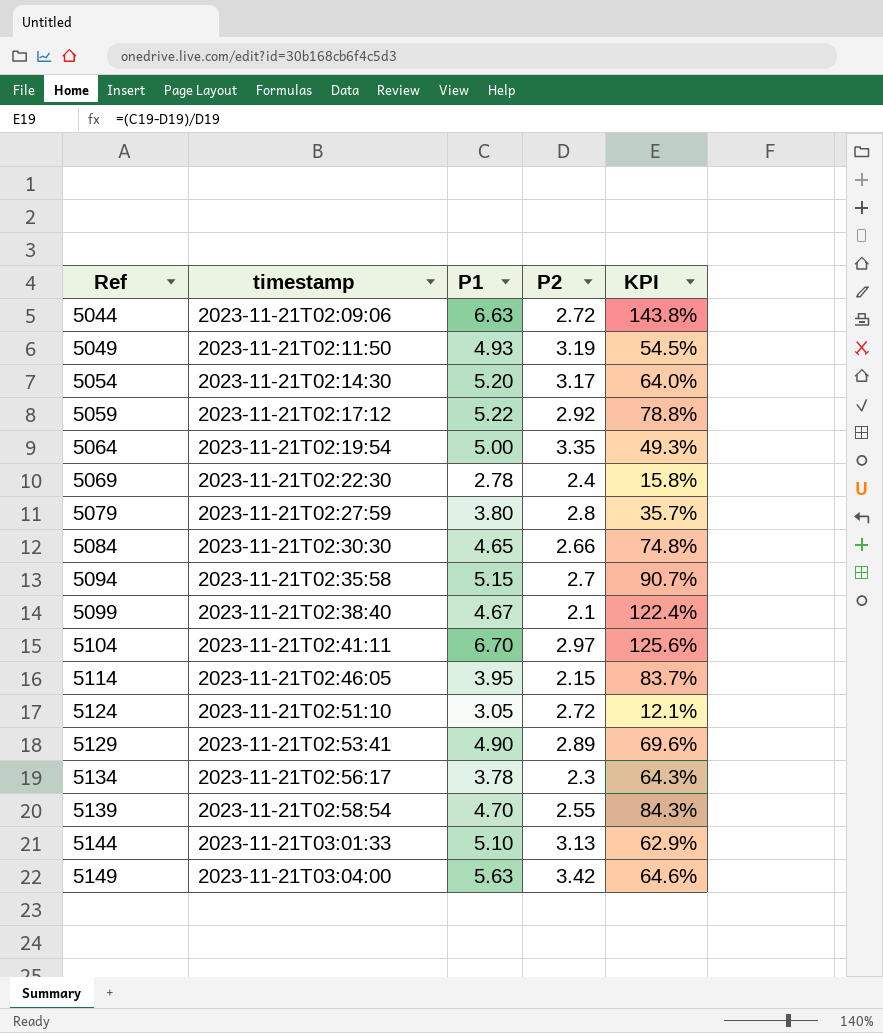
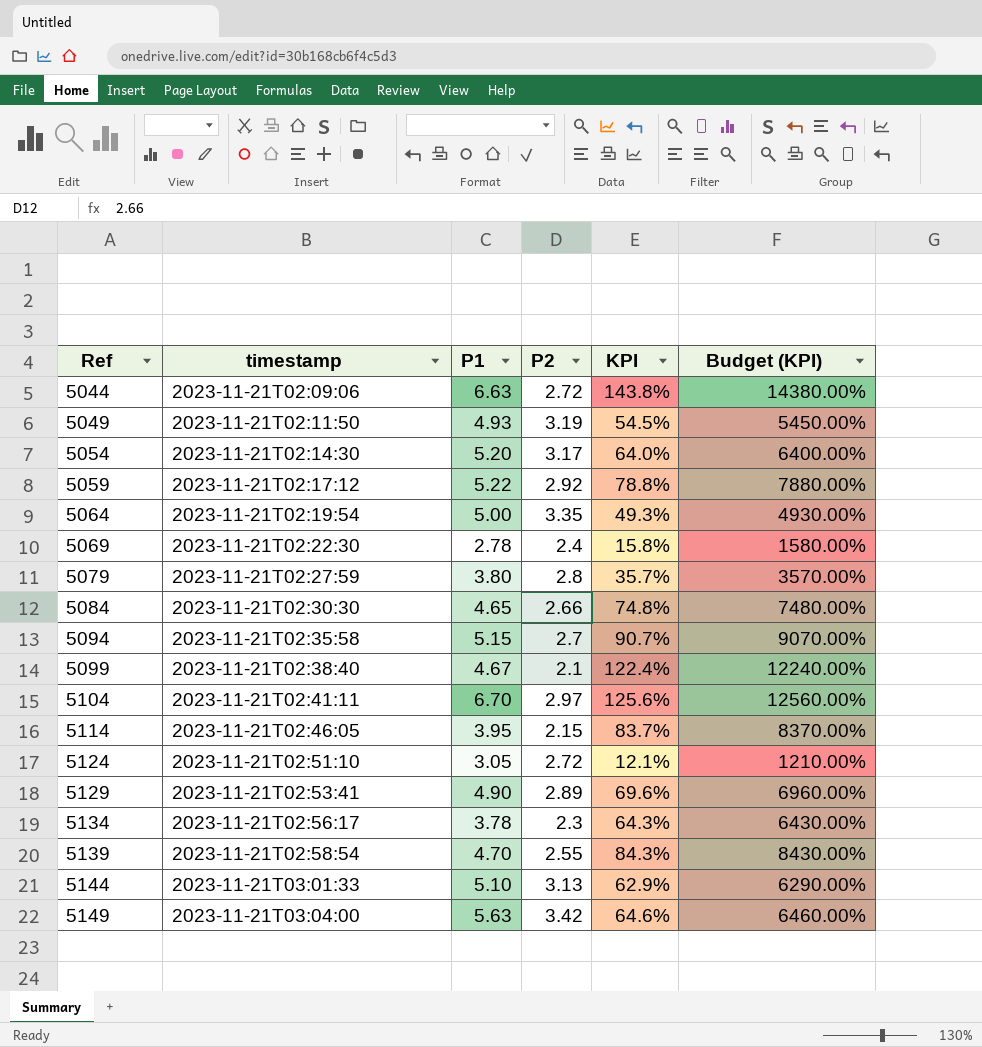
column Budget (KPI) | formula: none -> [KPI] * 100

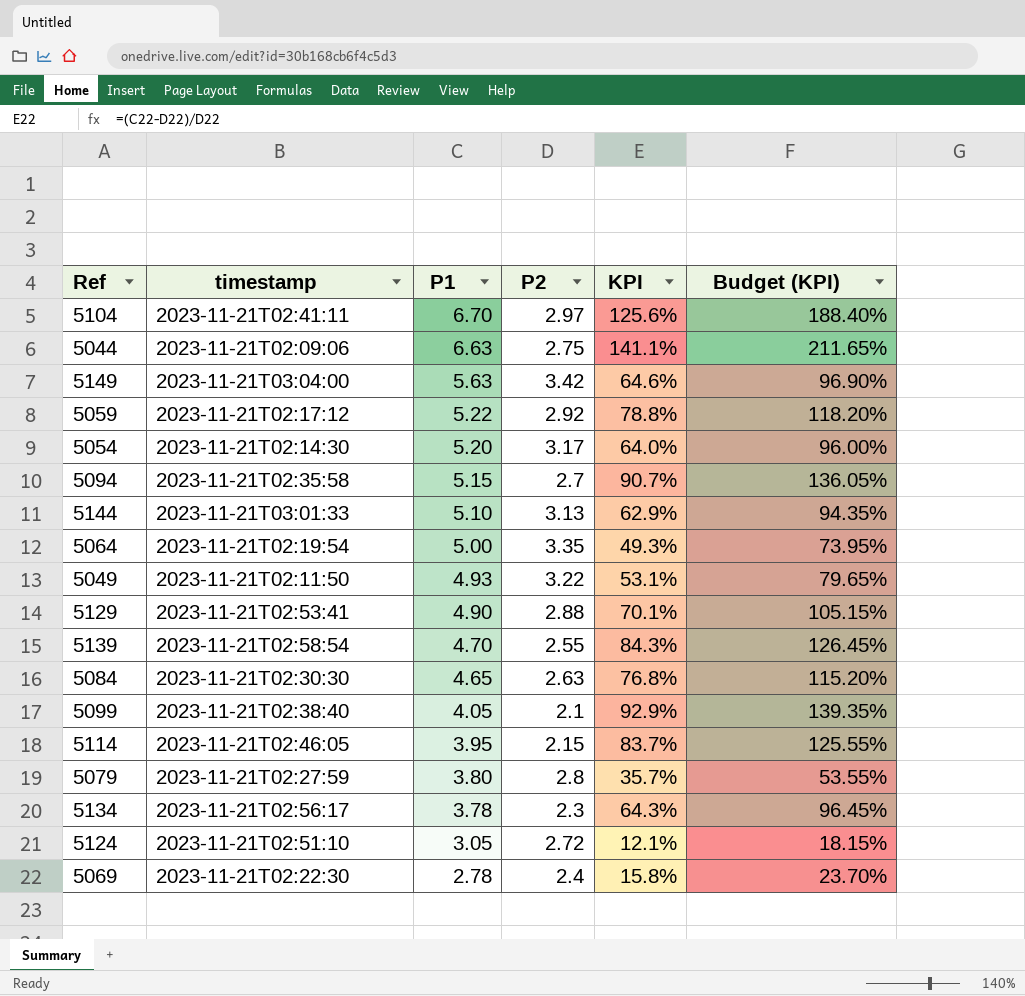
row order: Ref ascending -> P1 descending
column Budget (KPI) | formula: [KPI] * 100 -> [KPI] * 1.5
5044 | P2: 2.72 -> 2.75
5044 | KPI: 143.8% -> 141.1%
5049 | P2: 3.19 -> 3.22
5049 | KPI: 54.5% -> 53.1%
5129 | P2: 2.89 -> 2.88
5129 | KPI: 69.6% -> 70.1%
5084 | P2: 2.66 -> 2.63
5084 | KPI: 74.8% -> 76.8%
5099 | P1: 4.67 -> 4.05
5099 | KPI: 122.4% -> 92.9%

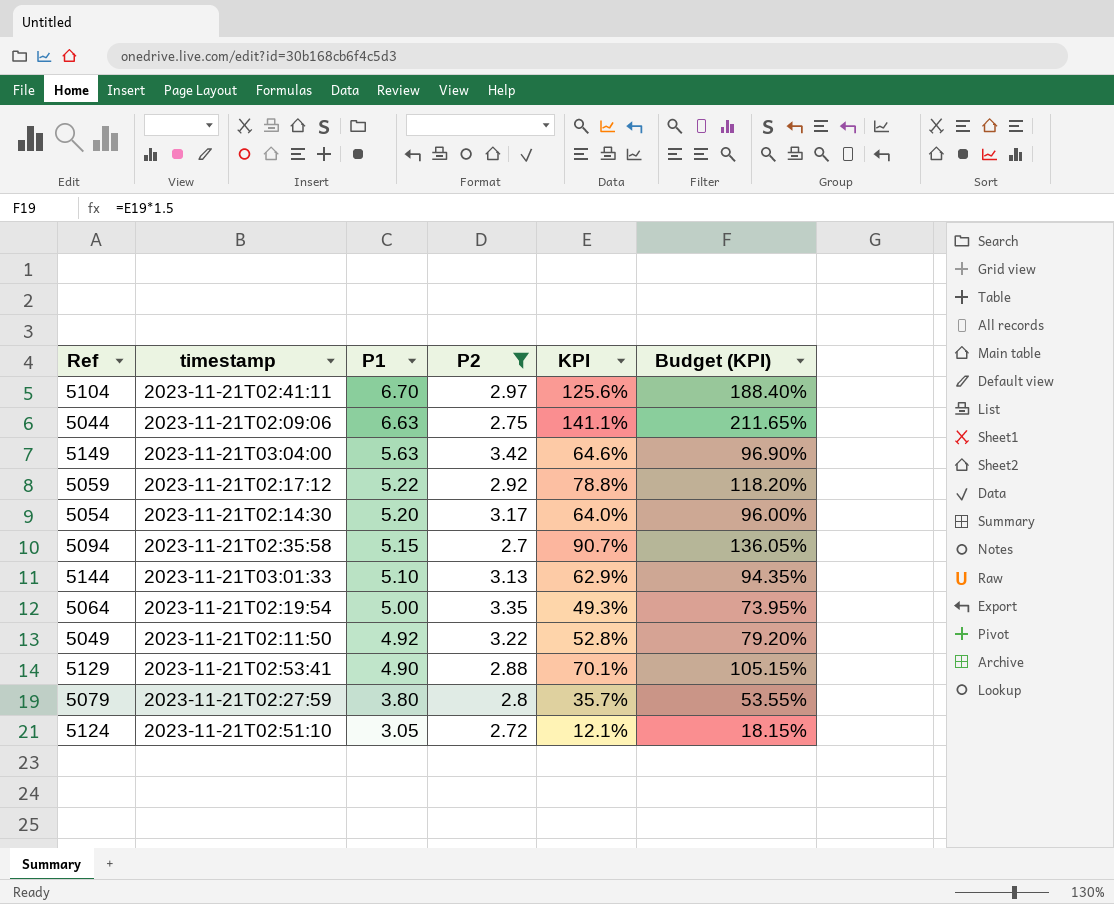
filter: none -> P2 >= 2.7
5049 | P1: 4.93 -> 4.92
5049 | KPI: 53.1% -> 52.8%
5049 | Budget (KPI): 79.65% -> 79.20%

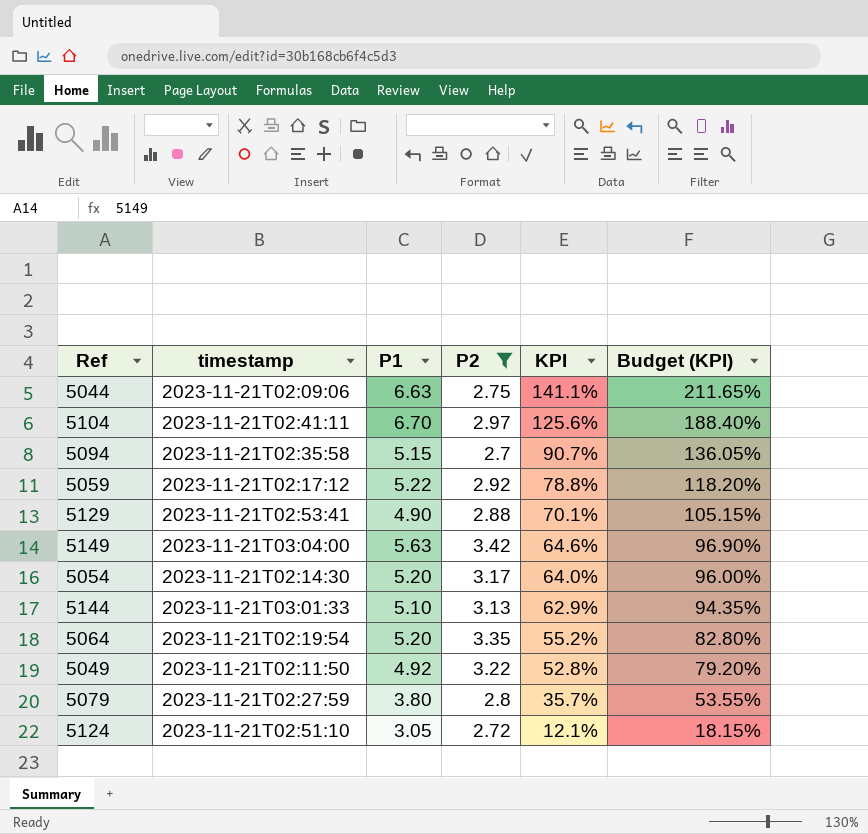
row order: P1 descending -> KPI descending
5064 | P1: 5.00 -> 5.20
5064 | KPI: 49.3% -> 55.2%
5064 | Budget (KPI): 73.95% -> 82.80%

